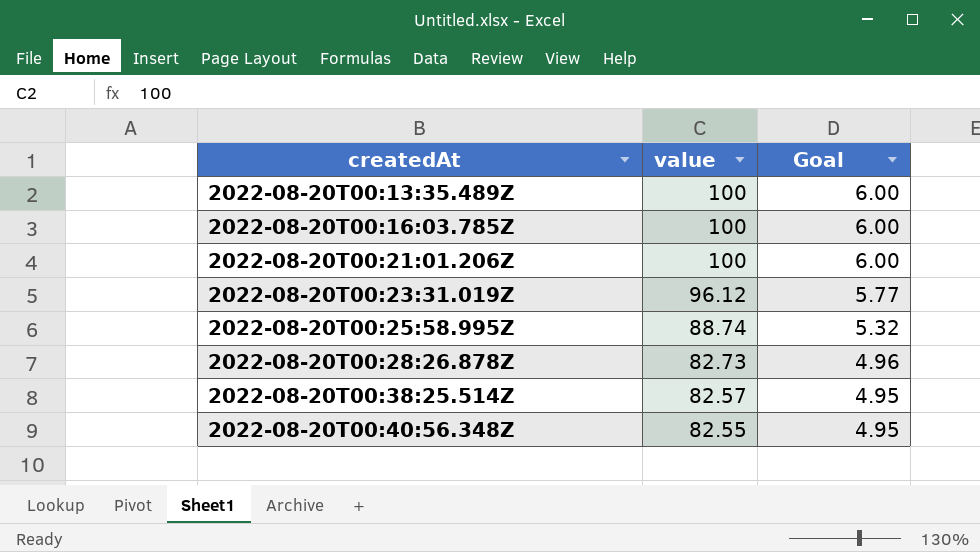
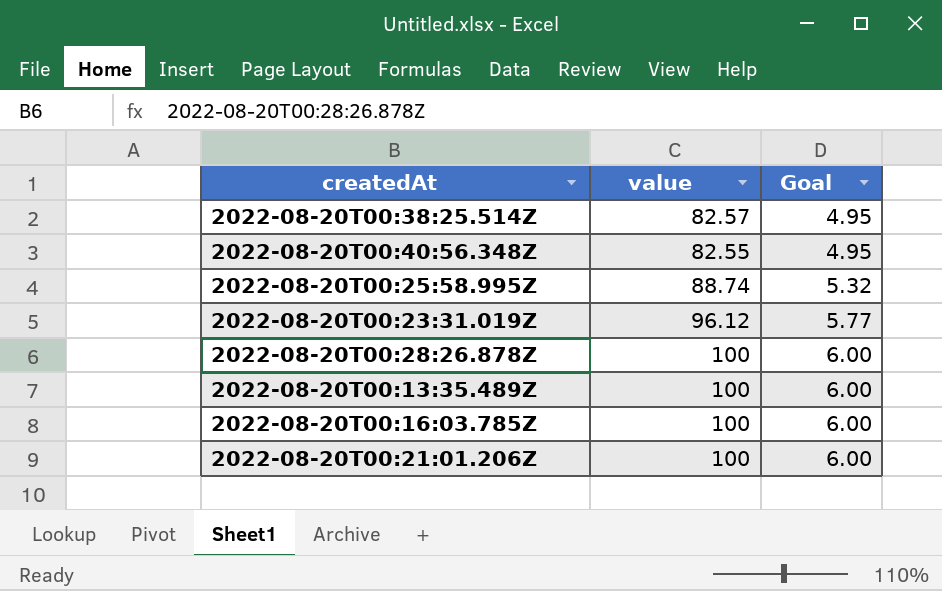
row order: createdAt ascending -> Goal ascending
2022-08-20T00:28:26.878Z | value: 82.73 -> 100
2022-08-20T00:28:26.878Z | Goal: 4.96 -> 6.00

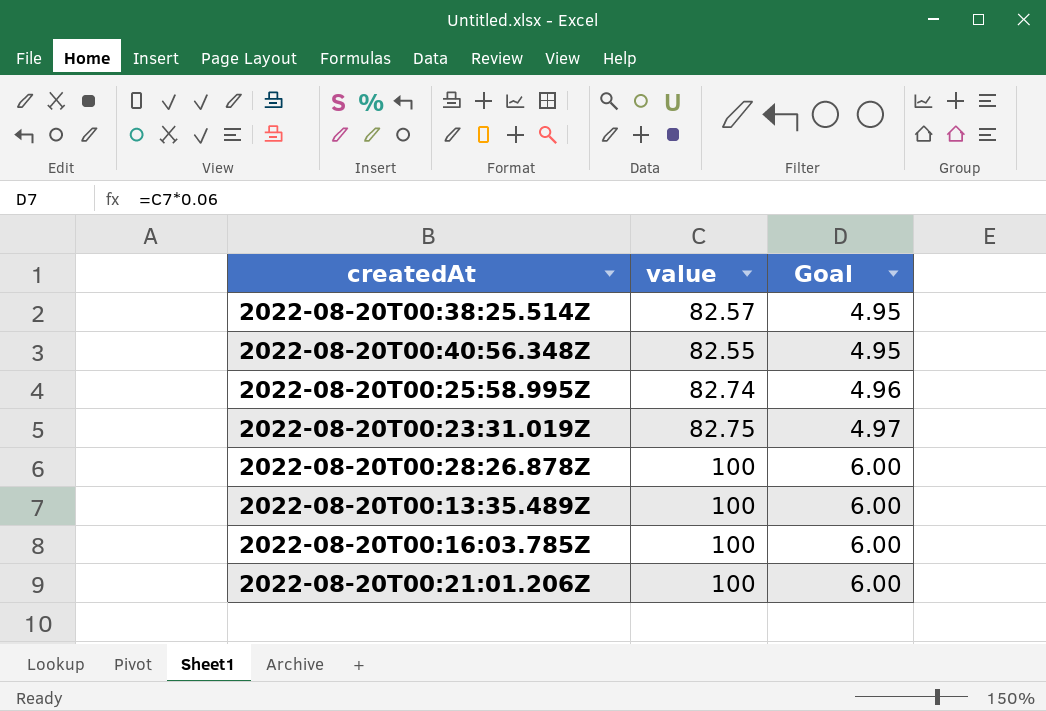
2022-08-20T00:25:58.995Z | value: 88.74 -> 82.74
2022-08-20T00:25:58.995Z | Goal: 5.32 -> 4.96
2022-08-20T00:23:31.019Z | value: 96.12 -> 82.75
2022-08-20T00:23:31.019Z | Goal: 5.77 -> 4.97

